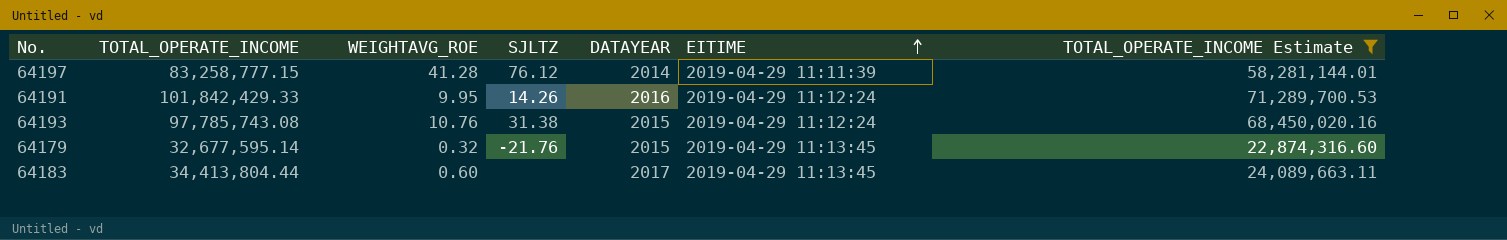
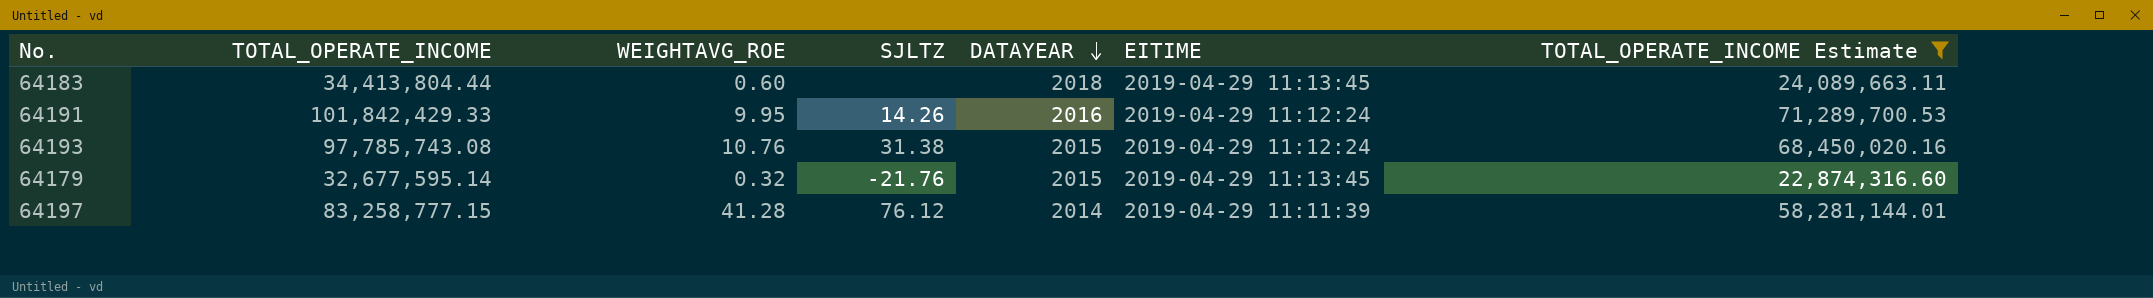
row order: EITIME ascending -> DATAYEAR descending
64183 | DATAYEAR: 2017 -> 2018

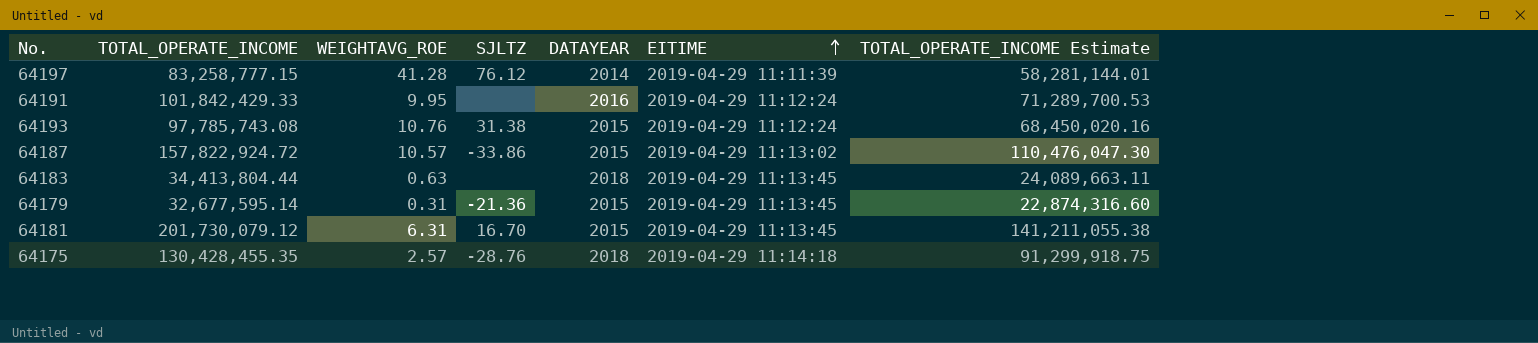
filter: TOTAL_OPERATE_INCOME Estimate <= 71,289,700.53 -> none
row order: DATAYEAR descending -> EITIME ascending
64191 | SJLTZ: 14.26 -> none
64183 | WEIGHTAVG_ROE: 0.60 -> 0.63
64179 | WEIGHTAVG_ROE: 0.32 -> 0.31
64179 | SJLTZ: -21.76 -> -21.36

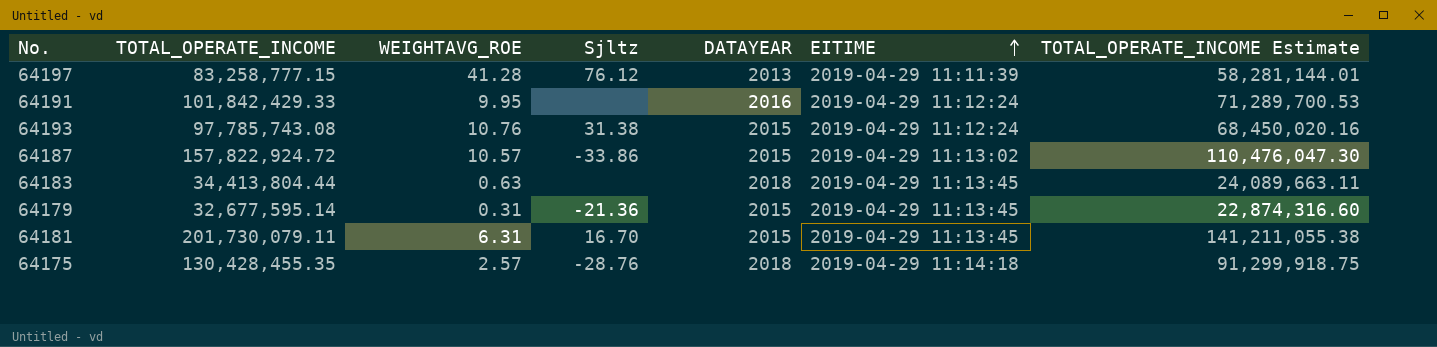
column name: SJLTZ -> Sjltz
64197 | DATAYEAR: 2014 -> 2013
64181 | TOTAL_OPERATE_INCOME: 201,730,079.12 -> 201,730,079.11

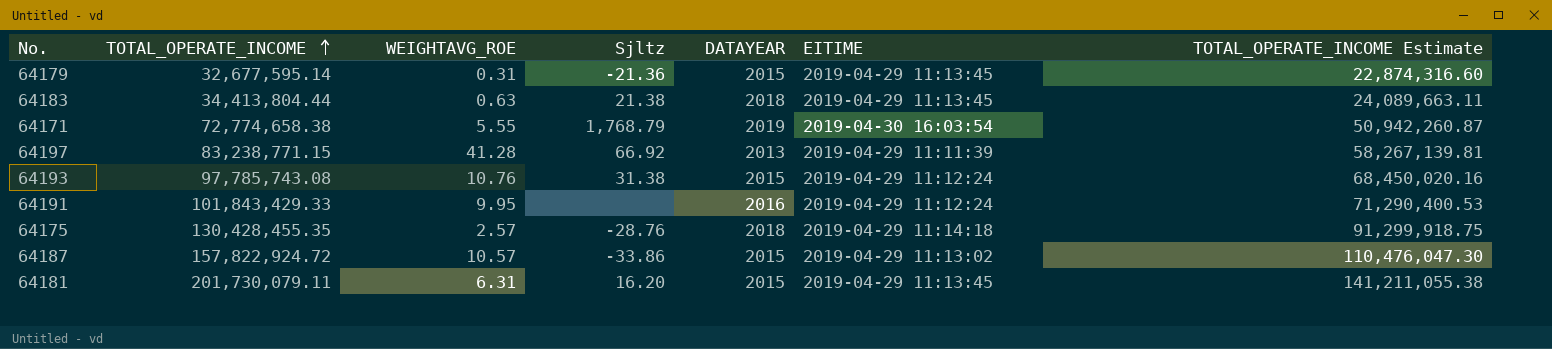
row order: EITIME ascending -> TOTAL_OPERATE_INCOME ascending
64183 | Sjltz: none -> 21.38
row 64171: none -> 72,774,658.38 | 5.55 | 1,768.79 | 2019 | 2019-04-30 16:03:54 | 50,942,260.87
64197 | TOTAL_OPERATE_INCOME: 83,258,777.15 -> 83,238,771.15
64197 | Sjltz: 76.12 -> 66.92
64197 | TOTAL_OPERATE_INCOME Estimate: 58,281,144.01 -> 58,267,139.81
64191 | TOTAL_OPERATE_INCOME: 101,842,429.33 -> 101,843,429.33
64191 | TOTAL_OPERATE_INCOME Estimate: 71,289,700.53 -> 71,290,400.53
64181 | Sjltz: 16.70 -> 16.20

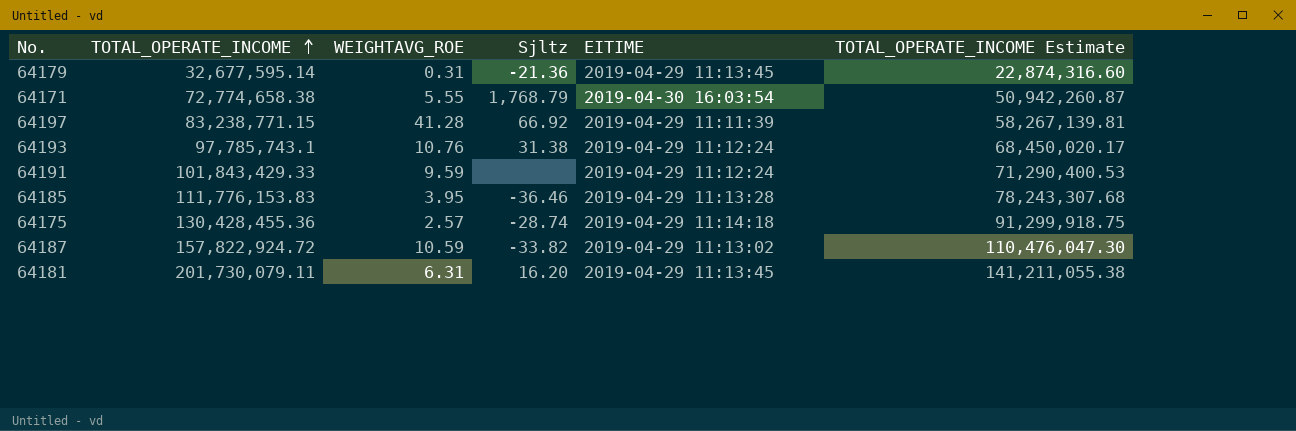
column DATAYEAR | position: 5 -> none
row 64183: 34,413,804.44 | 0.63 | 21.38 | 2018 | 2019-04-29 11:13:45 | 24,089,663.11 -> none
64193 | TOTAL_OPERATE_INCOME: 97,785,743.08 -> 97,785,743.1
64193 | TOTAL_OPERATE_INCOME Estimate: 68,450,020.16 -> 68,450,020.17
64191 | WEIGHTAVG_ROE: 9.95 -> 9.59
row 64185: none -> 111,776,153.83 | 3.95 | -36.46 | 2019-04-29 11:13:28 | 78,243,307.68
64175 | TOTAL_OPERATE_INCOME: 130,428,455.35 -> 130,428,455.36
64175 | Sjltz: -28.76 -> -28.74
64187 | WEIGHTAVG_ROE: 10.57 -> 10.59
64187 | Sjltz: -33.86 -> -33.82

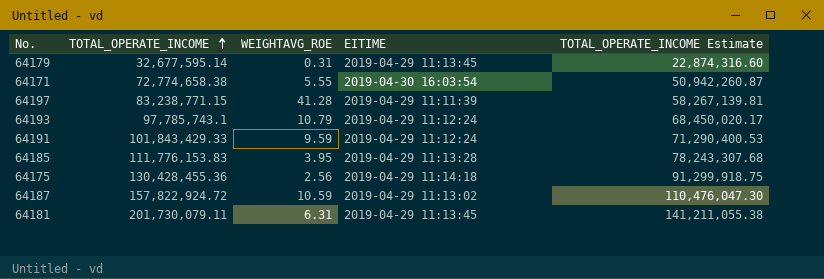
column Sjltz | position: 4 -> none
64193 | WEIGHTAVG_ROE: 10.76 -> 10.79
64175 | WEIGHTAVG_ROE: 2.57 -> 2.56

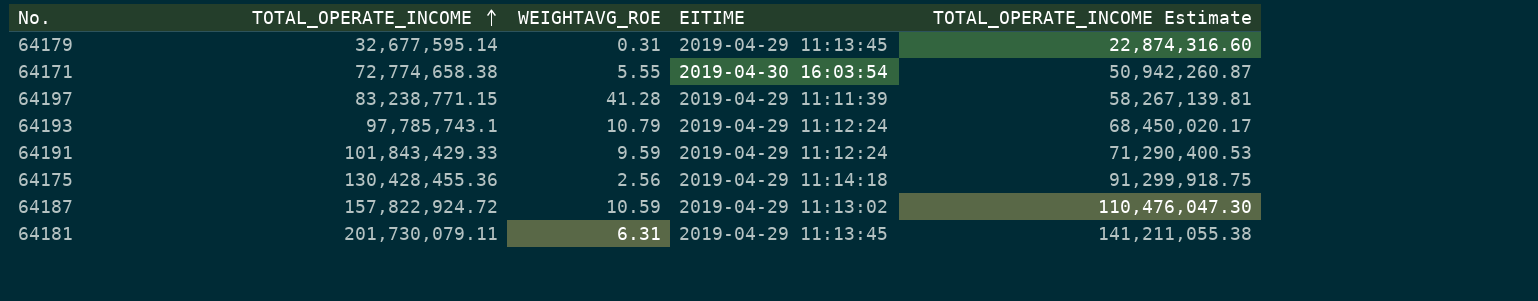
row 64185: 111,776,153.83 | 3.95 | 2019-04-29 11:13:28 | 78,243,307.68 -> none

